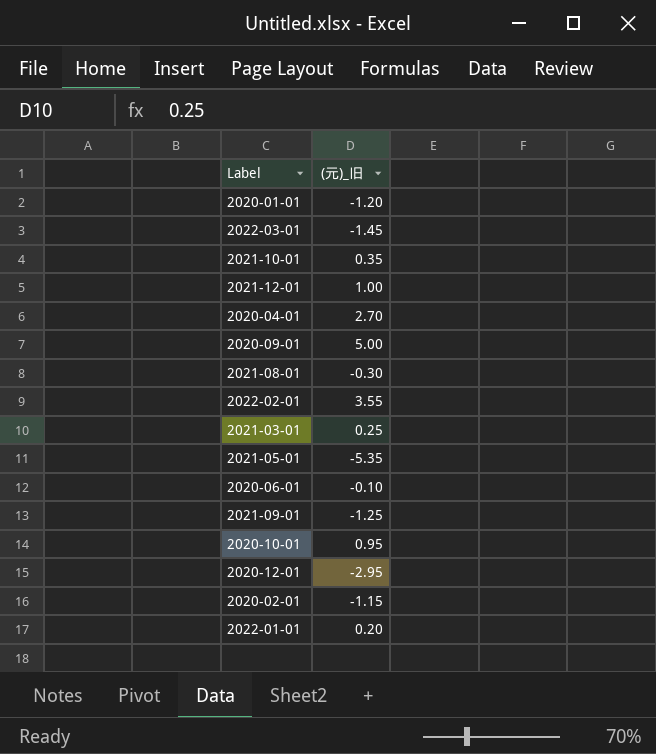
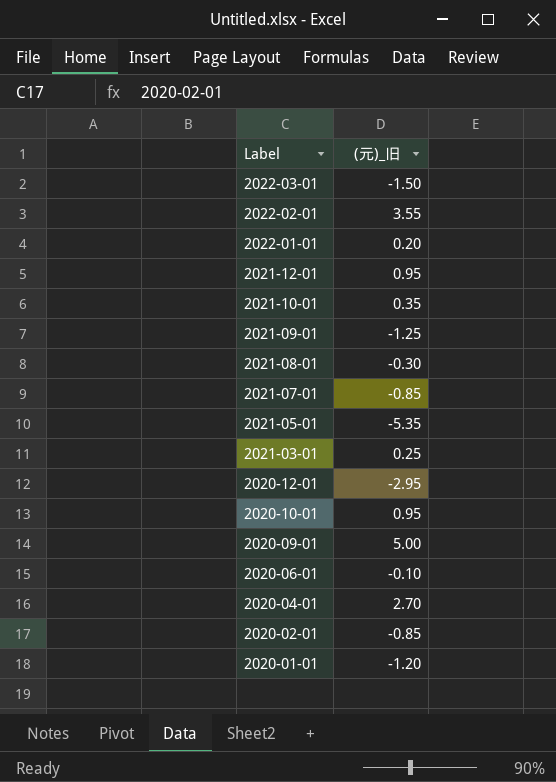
row order: none -> Label descending
2022-03-01 | (元)_旧: -1.45 -> -1.50
2021-12-01 | (元)_旧: 1.00 -> 0.95
row 2021-07-01: none -> -0.85
2020-02-01 | (元)_旧: -1.15 -> -0.85

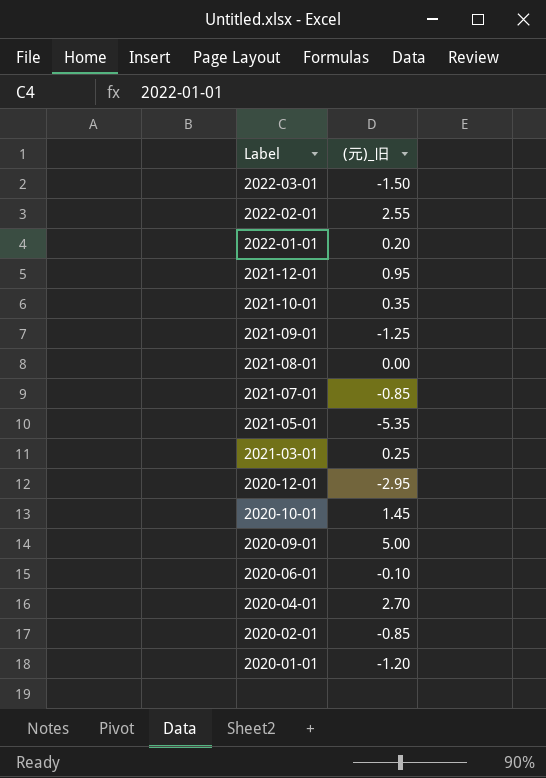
2022-02-01 | (元)_旧: 3.55 -> 2.55
2021-08-01 | (元)_旧: -0.30 -> 0.00
2020-10-01 | (元)_旧: 0.95 -> 1.45

